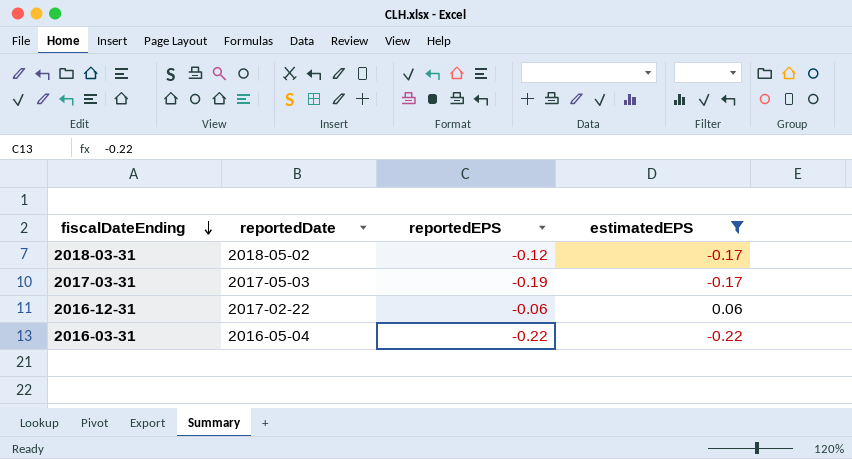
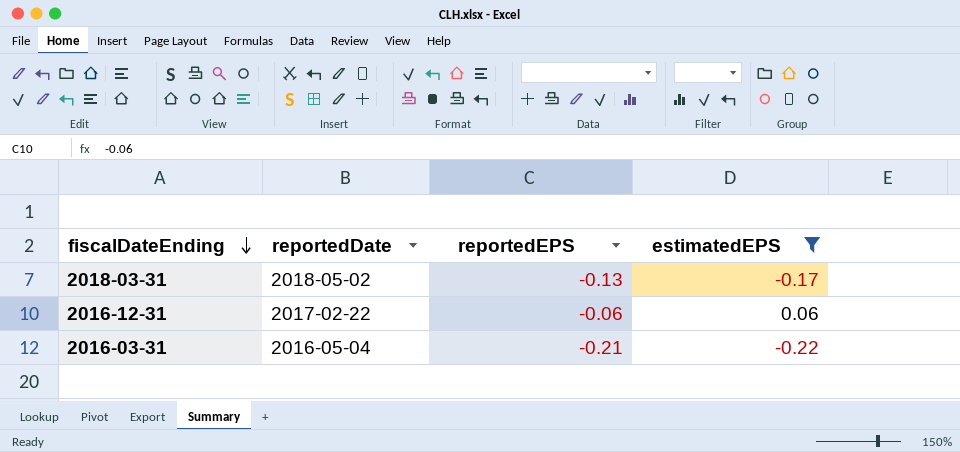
row 2017-03-31: 2017-05-03 | -0.19 | -0.17 -> none
2018-03-31 | reportedEPS: -0.12 -> -0.13
2016-03-31 | reportedEPS: -0.22 -> -0.21

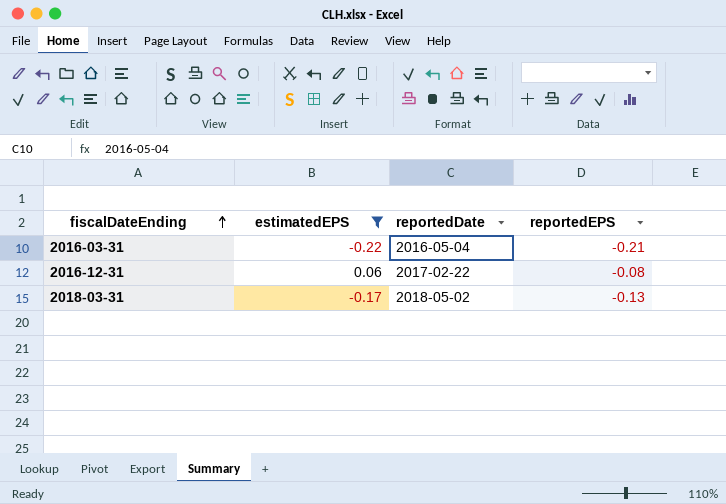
row order: fiscalDateEnding descending -> fiscalDateEnding ascending
column estimatedEPS | position: 4 -> 2
2016-12-31 | reportedEPS: -0.06 -> -0.08

